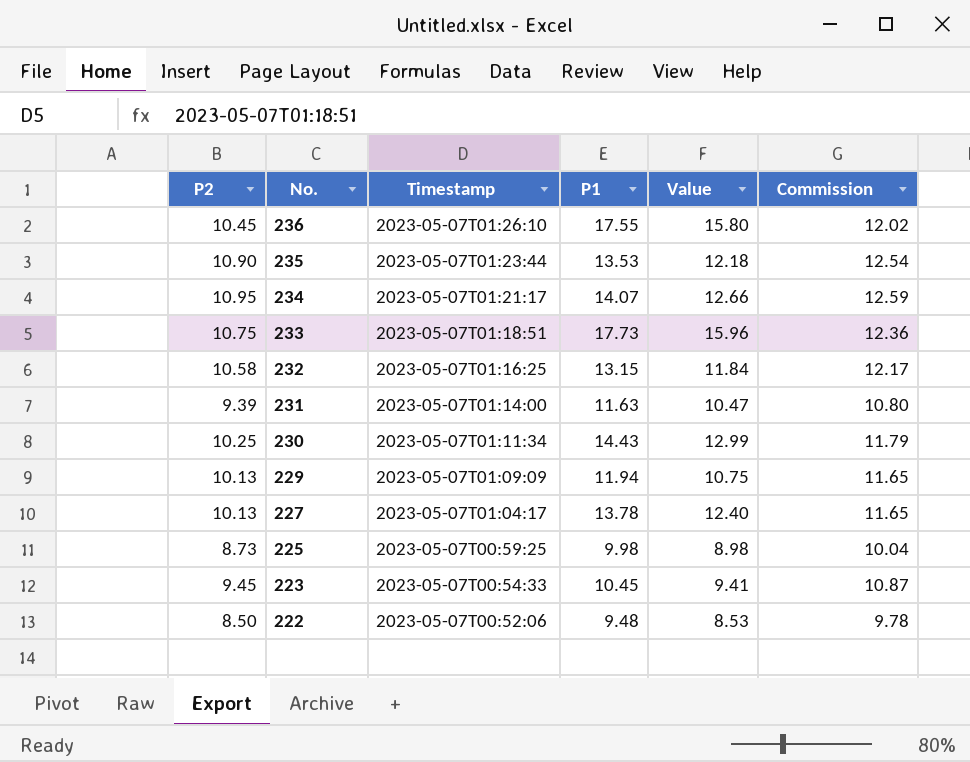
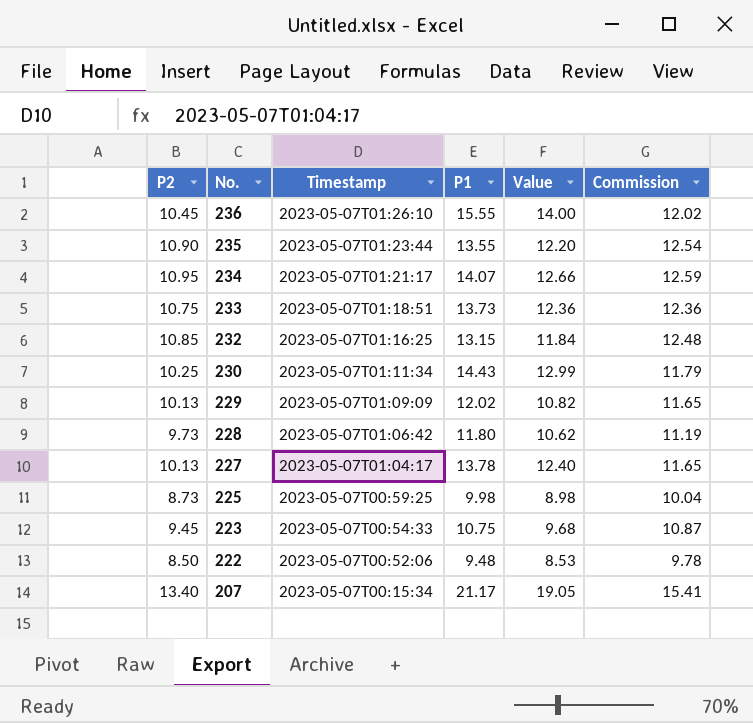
row 231: 9.39 | 2023-05-07T01:14:00 | 11.63 | 10.47 | 10.80 -> none
236 | P1: 17.55 -> 15.55
236 | Value: 15.80 -> 14.00
235 | P1: 13.53 -> 13.55
235 | Value: 12.18 -> 12.20
233 | P1: 17.73 -> 13.73
233 | Value: 15.96 -> 12.36
232 | P2: 10.58 -> 10.85
232 | Commission: 12.17 -> 12.48
229 | P1: 11.94 -> 12.02
229 | Value: 10.75 -> 10.82
row 228: none -> 9.73 | 2023-05-07T01:06:42 | 11.80 | 10.62 | 11.19
223 | P1: 10.45 -> 10.75
223 | Value: 9.41 -> 9.68
row 207: none -> 13.40 | 2023-05-07T00:15:34 | 21.17 | 19.05 | 15.41

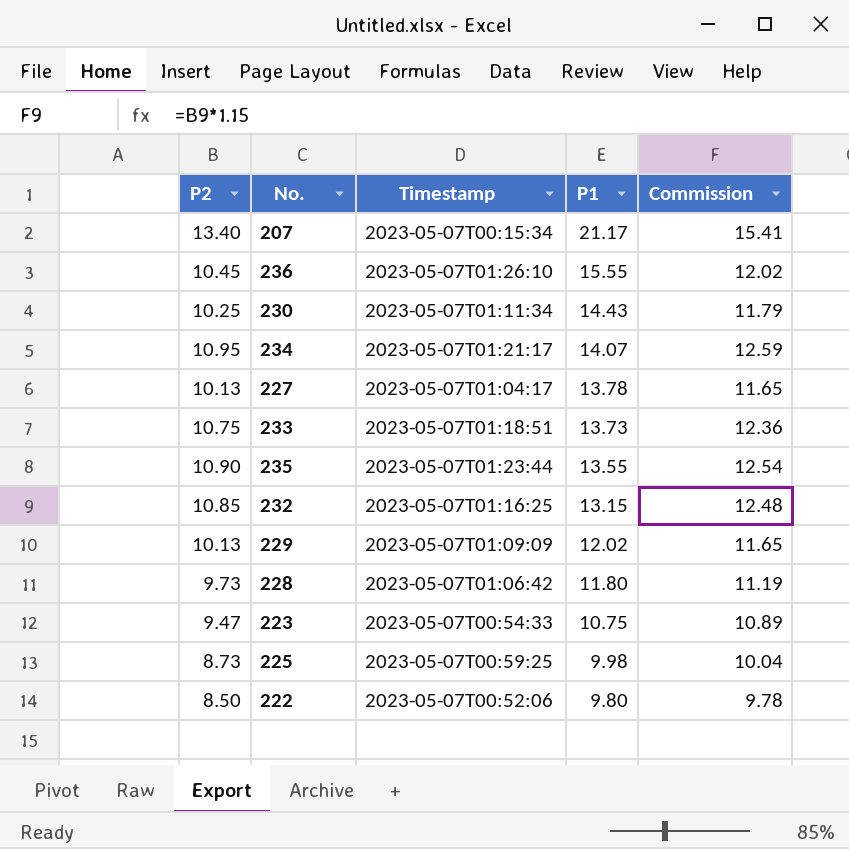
row order: No. descending -> P1 descending
column Value | formula: [P1] * 0.9 -> none
223 | P2: 9.45 -> 9.47
223 | Commission: 10.87 -> 10.89
222 | P1: 9.48 -> 9.80

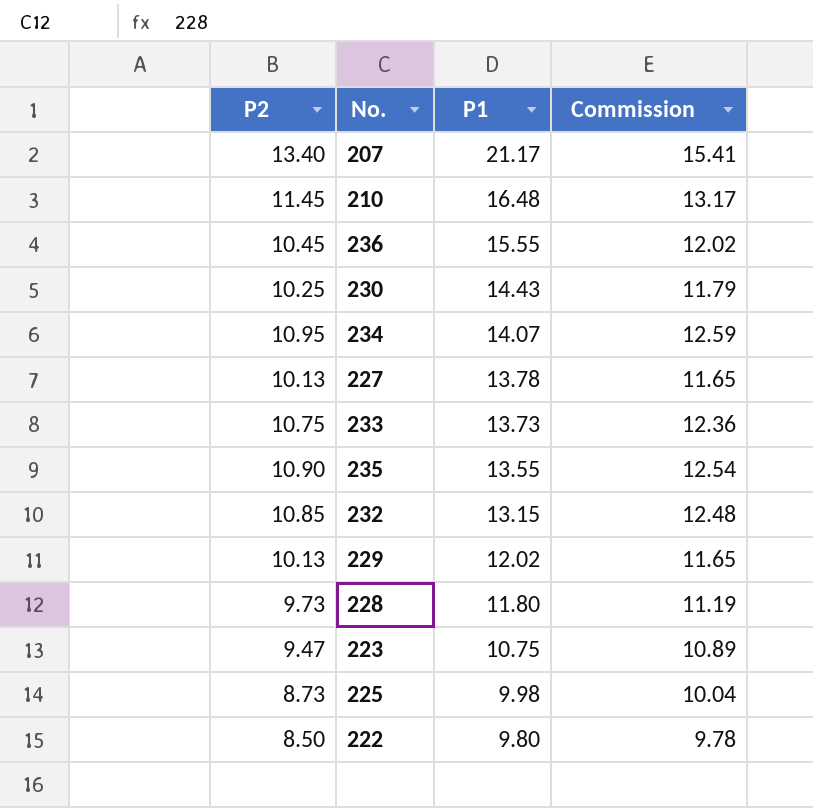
column Timestamp | position: 3 -> none
row 210: none -> 11.45 | 16.48 | 13.17

